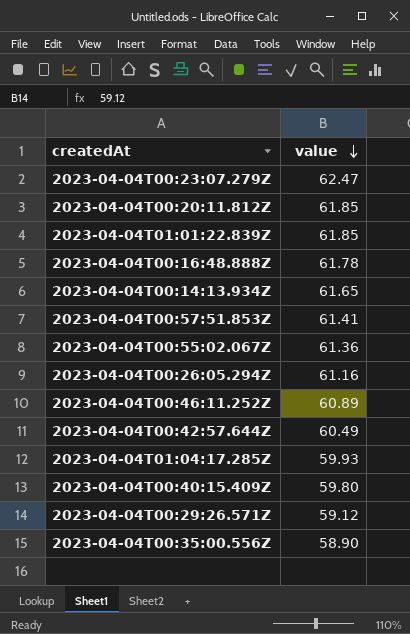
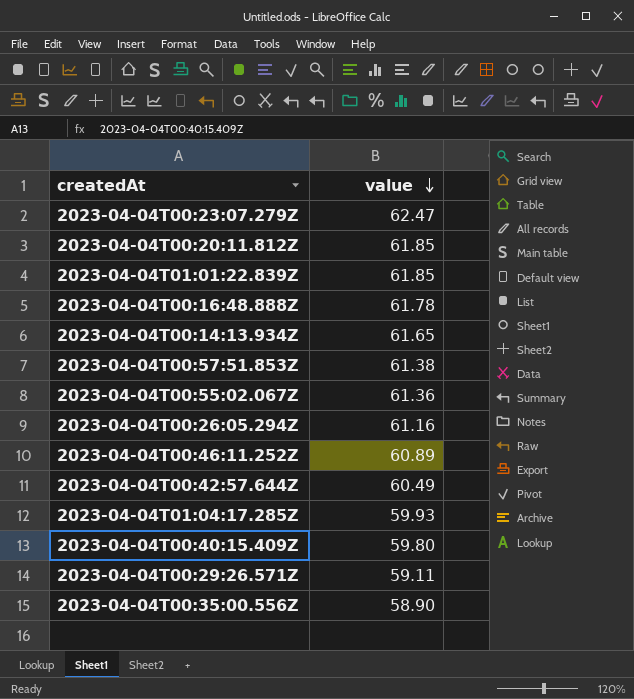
2023-04-04T00:57:51.853Z | value: 61.41 -> 61.38
2023-04-04T00:29:26.571Z | value: 59.12 -> 59.11

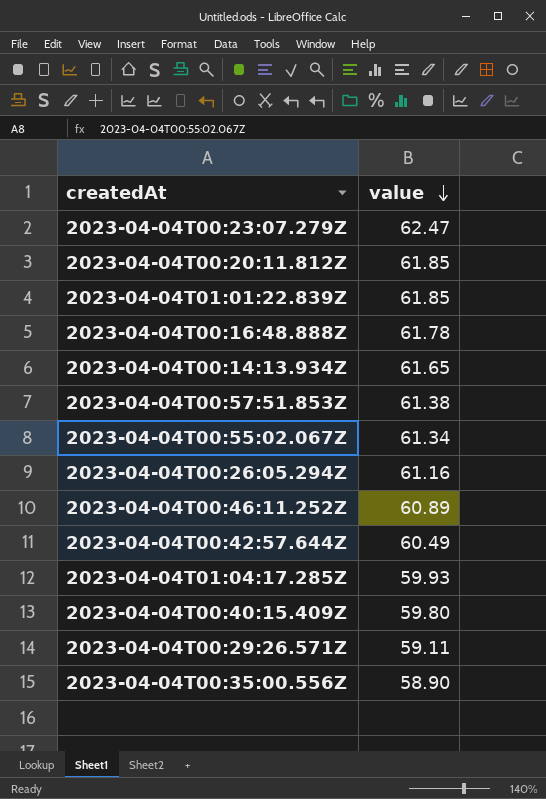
2023-04-04T00:55:02.067Z | value: 61.36 -> 61.34

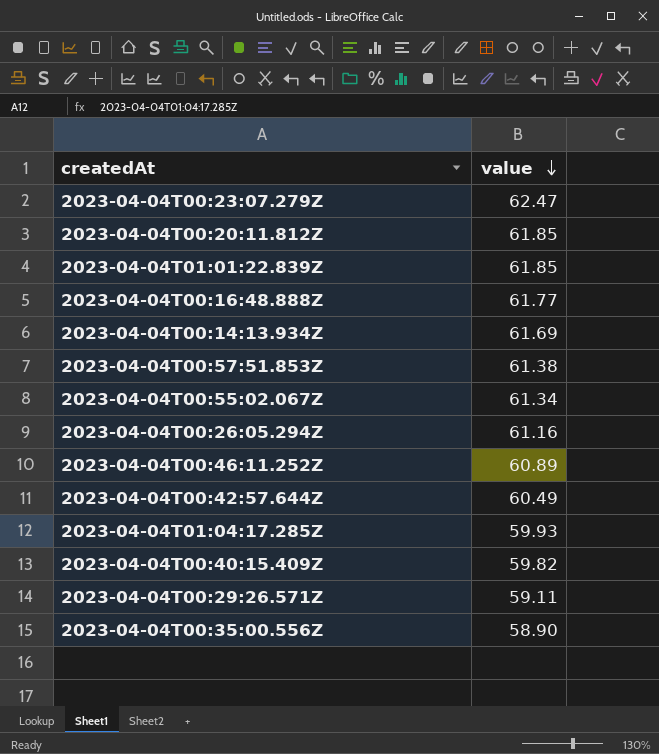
2023-04-04T00:16:48.888Z | value: 61.78 -> 61.77
2023-04-04T00:14:13.934Z | value: 61.65 -> 61.69
2023-04-04T00:40:15.409Z | value: 59.80 -> 59.82

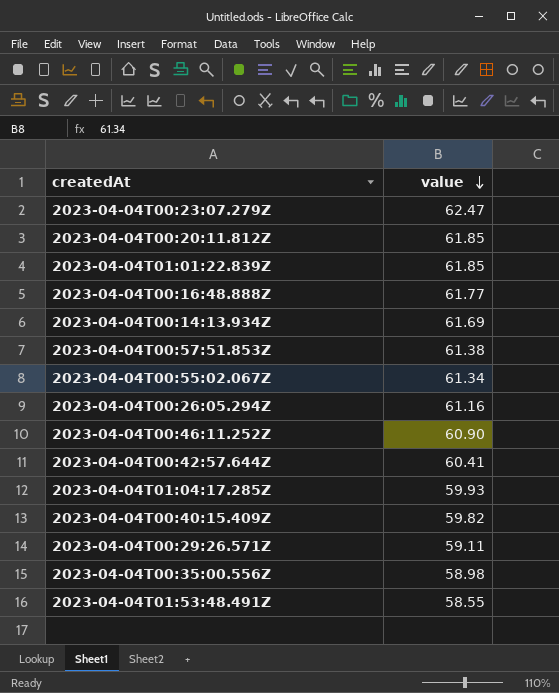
2023-04-04T00:46:11.252Z | value: 60.89 -> 60.90
2023-04-04T00:42:57.644Z | value: 60.49 -> 60.41
2023-04-04T00:35:00.556Z | value: 58.90 -> 58.98
row 2023-04-04T01:53:48.491Z: none -> 58.55

